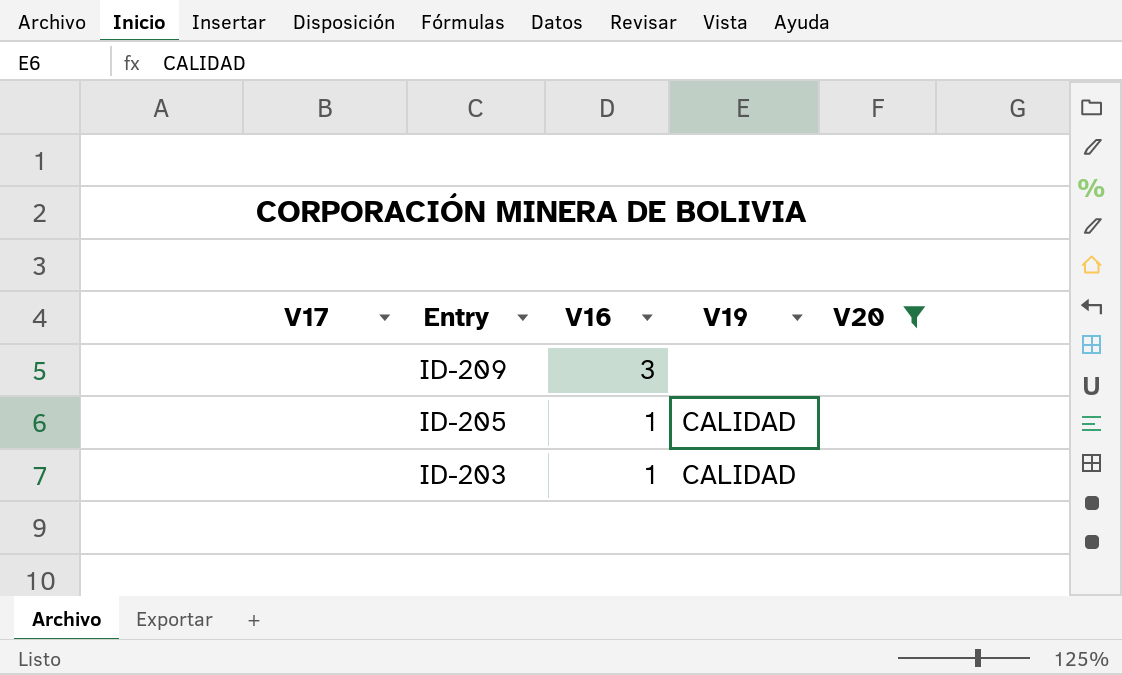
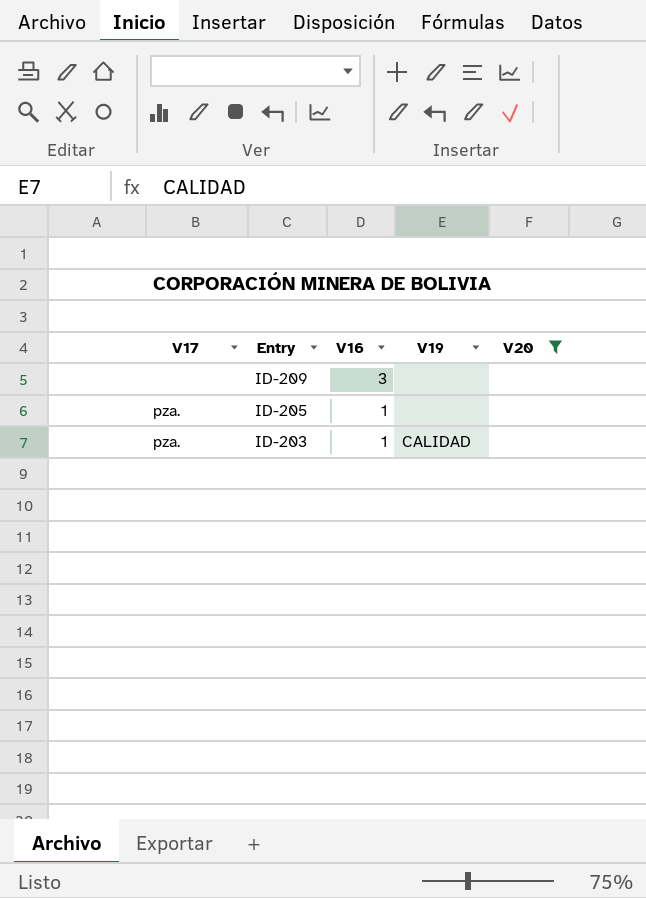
ID-205 | V17: none -> pza.
ID-205 | V19: CALIDAD -> none
ID-203 | V17: none -> pza.

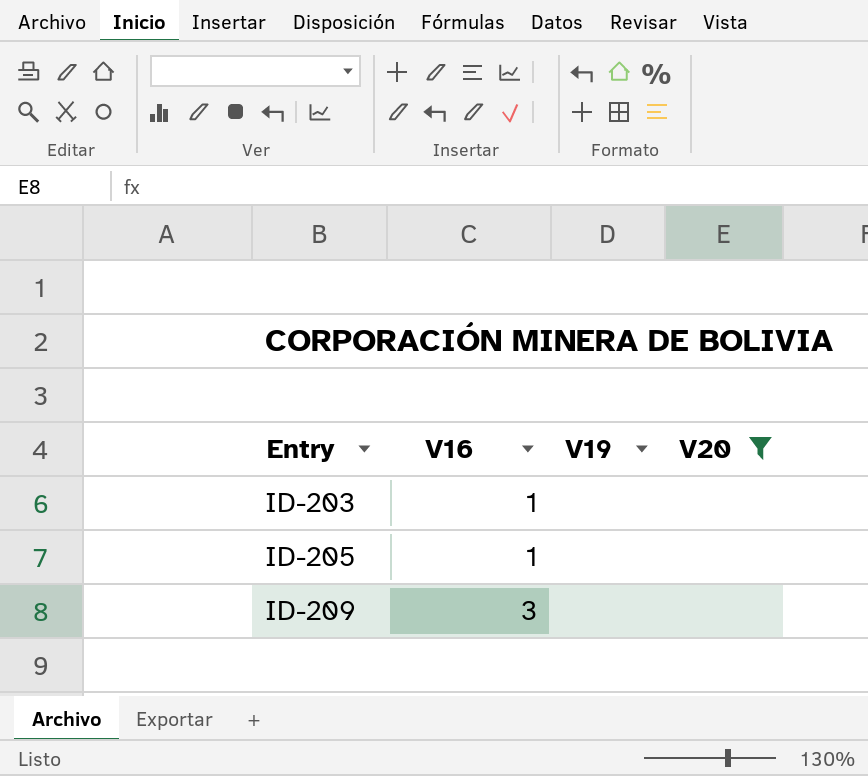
row order: Entry descending -> Entry ascending
column V17 | position: 1 -> none
ID-203 | V19: CALIDAD -> none

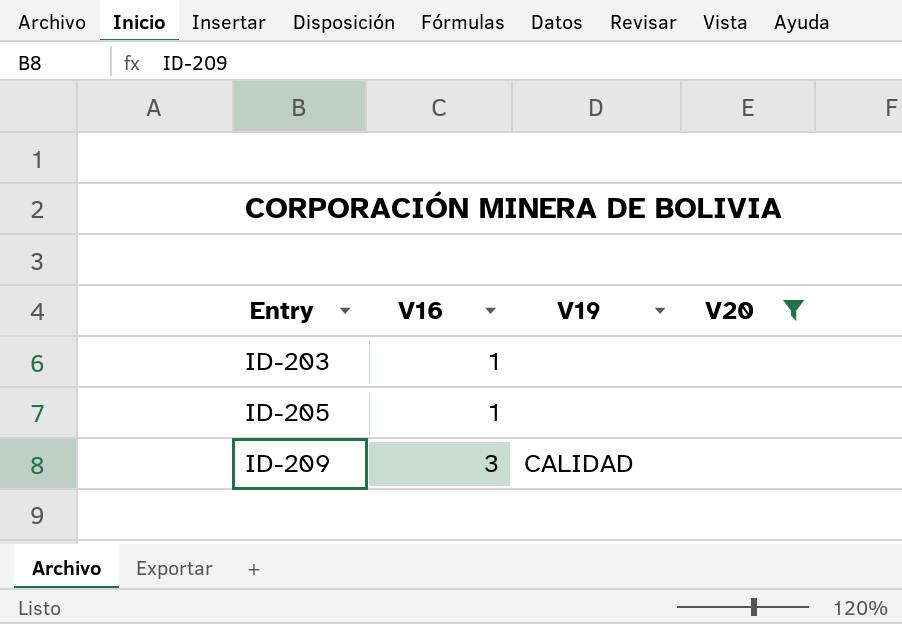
ID-209 | V19: none -> CALIDAD

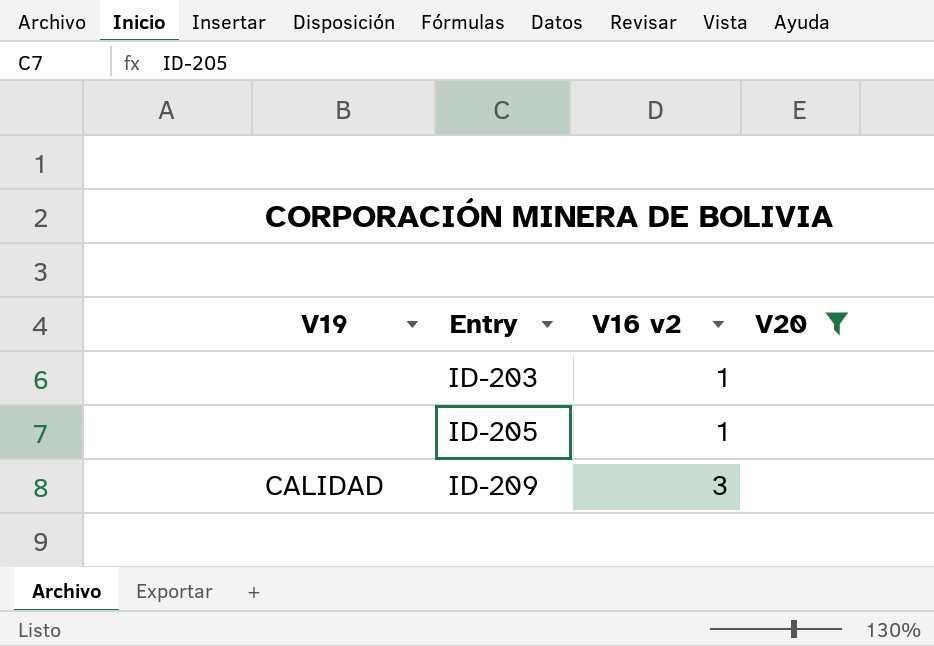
column V19 | position: 3 -> 1
column name: V16 -> V16 v2

